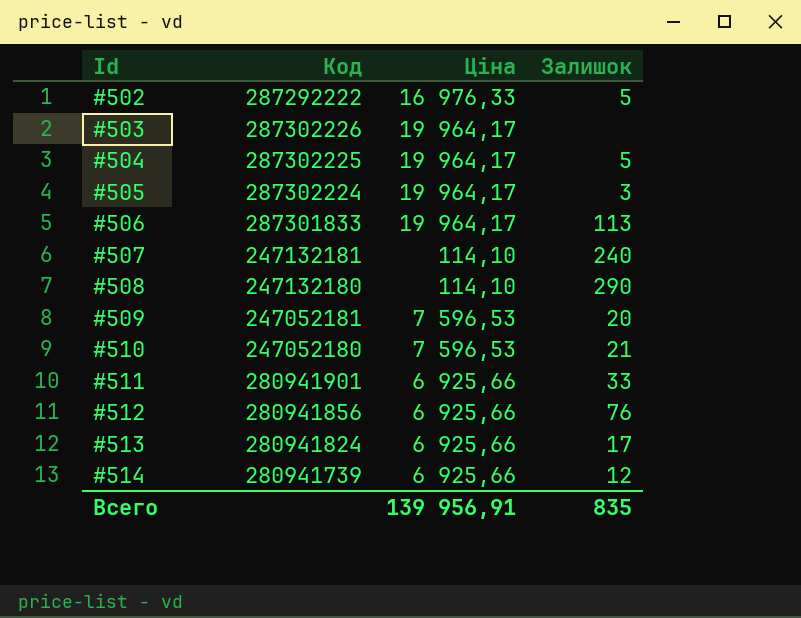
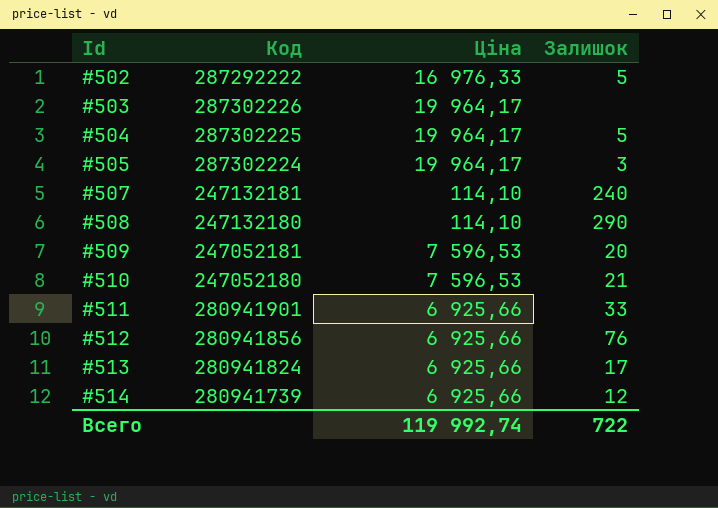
row #506: 287301833 | 19 964,17 | 113 -> none
Всего | Ціна: 139 956,91 -> 119 992,74
Всего | Залишок: 835 -> 722

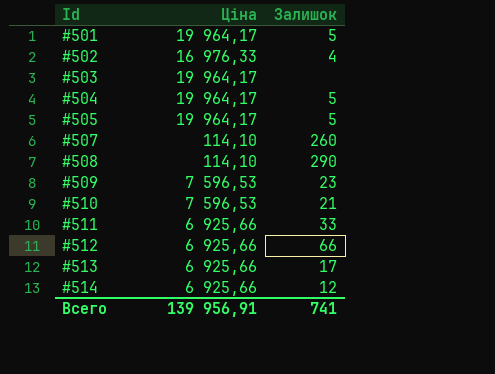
column Код | position: 2 -> none
row #501: none -> 19 964,17 | 5
#502 | Залишок: 5 -> 4
#505 | Залишок: 3 -> 5
#507 | Залишок: 240 -> 260
#509 | Залишок: 20 -> 23
#512 | Залишок: 76 -> 66
Всего | Ціна: 119 992,74 -> 139 956,91
Всего | Залишок: 722 -> 741

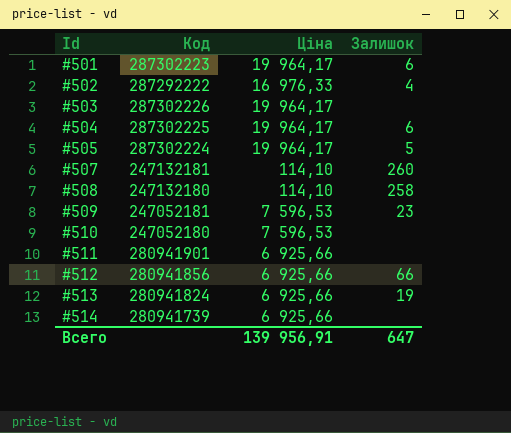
column Код | position: none -> 2
#501 | Залишок: 5 -> 6
#504 | Залишок: 5 -> 6
#508 | Залишок: 290 -> 258
#510 | Залишок: 21 -> none
#511 | Залишок: 33 -> none
#513 | Залишок: 17 -> 19
#514 | Залишок: 12 -> none
Всего | Залишок: 741 -> 647

